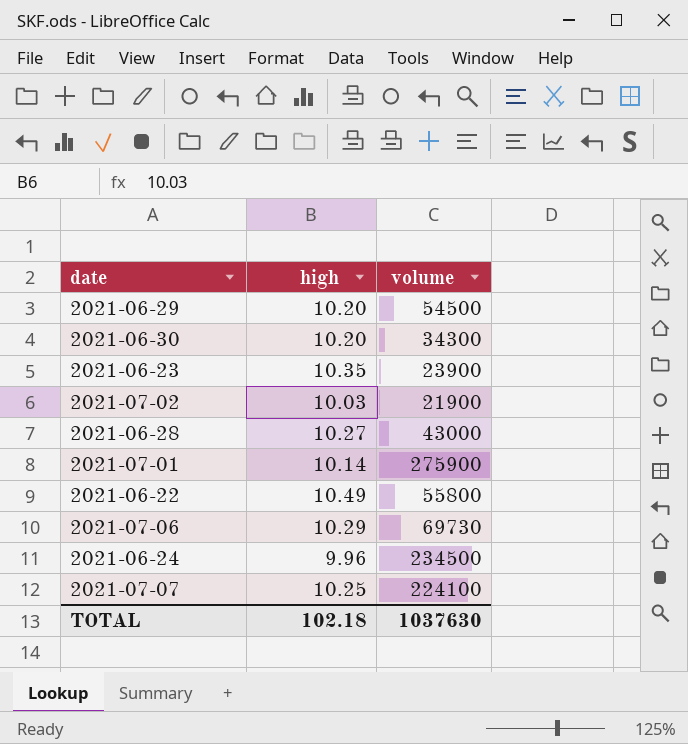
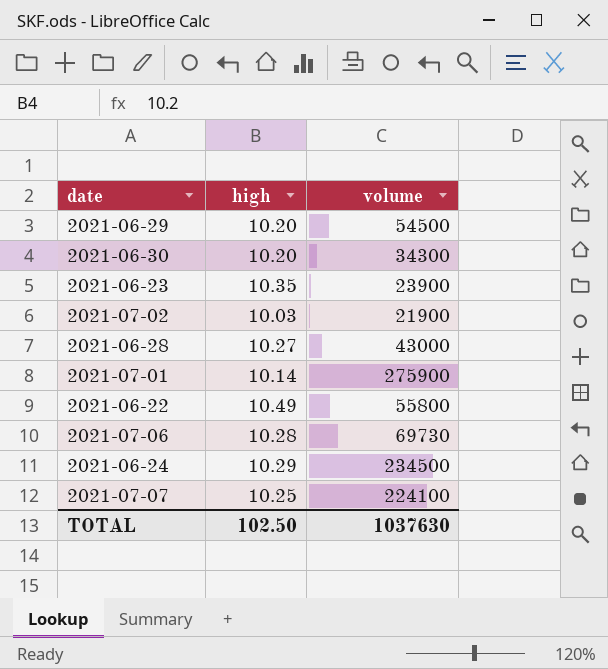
2021-07-06 | high: 10.29 -> 10.28
2021-06-24 | high: 9.96 -> 10.29
TOTAL | high: 102.18 -> 102.50

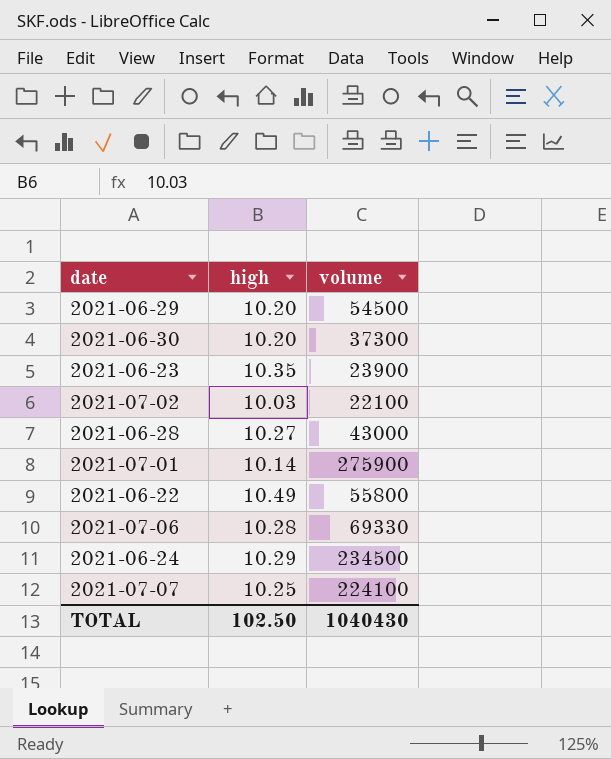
2021-06-30 | volume: 34300 -> 37300
2021-07-02 | volume: 21900 -> 22100
2021-07-06 | volume: 69730 -> 69330
TOTAL | volume: 1037630 -> 1040430

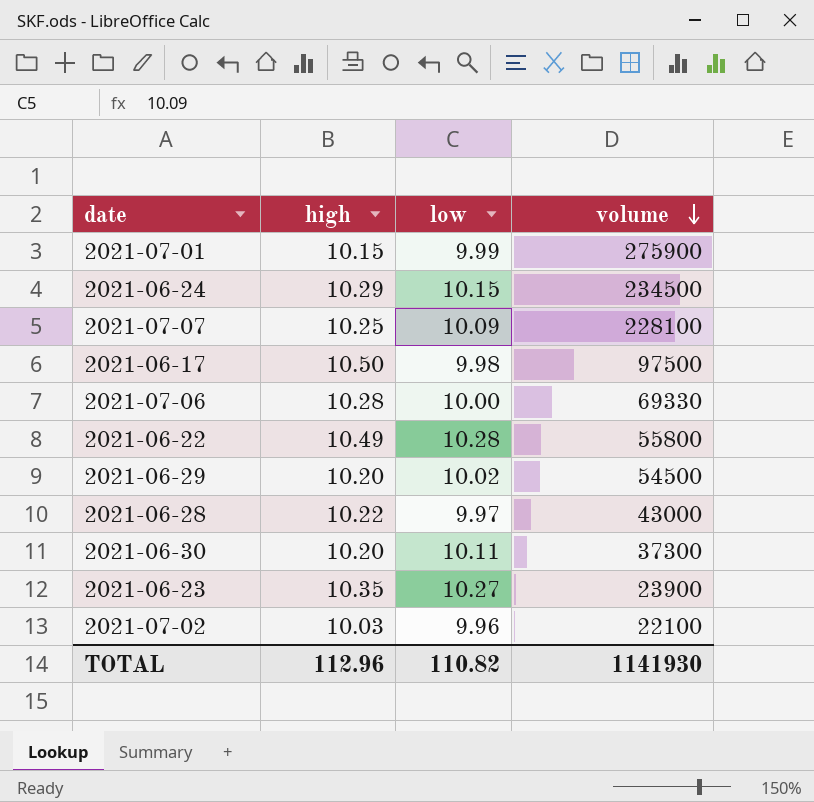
row order: none -> volume descending
column low | position: none -> 3
2021-07-01 | high: 10.14 -> 10.15
2021-07-07 | volume: 224100 -> 228100
row 2021-06-17: none -> 10.50 | 9.98 | 97500
2021-06-28 | high: 10.27 -> 10.22
TOTAL | high: 102.50 -> 112.96
TOTAL | volume: 1040430 -> 1141930

